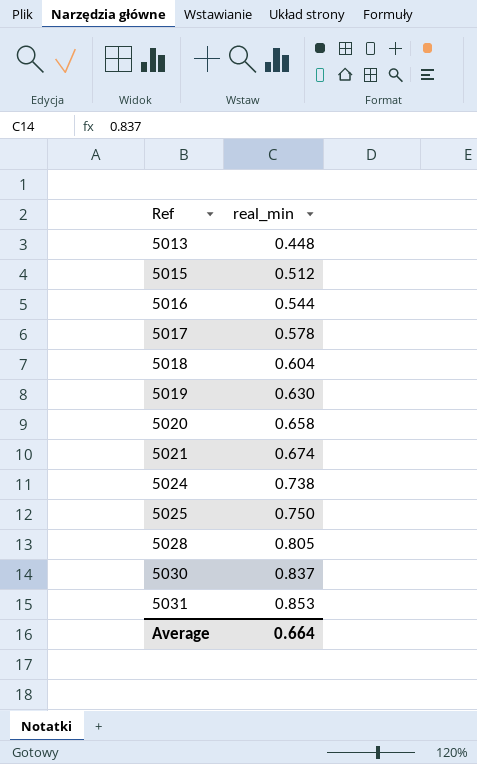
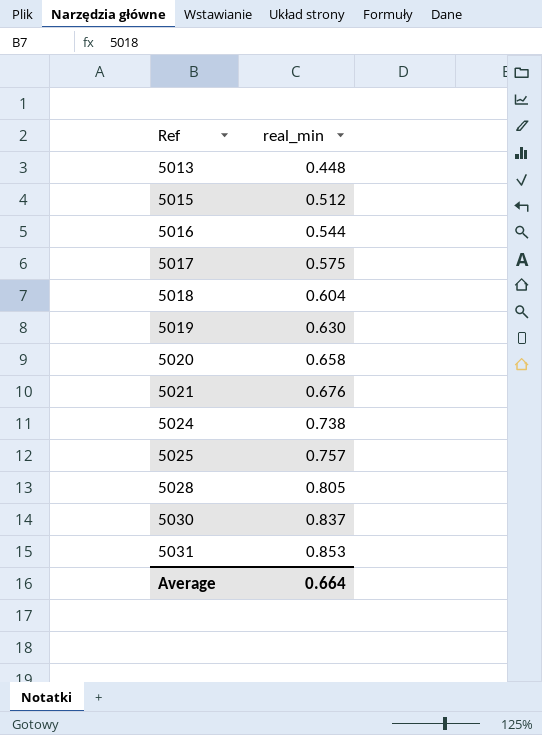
5017 | real_min: 0.578 -> 0.575
5021 | real_min: 0.674 -> 0.676
5025 | real_min: 0.750 -> 0.757

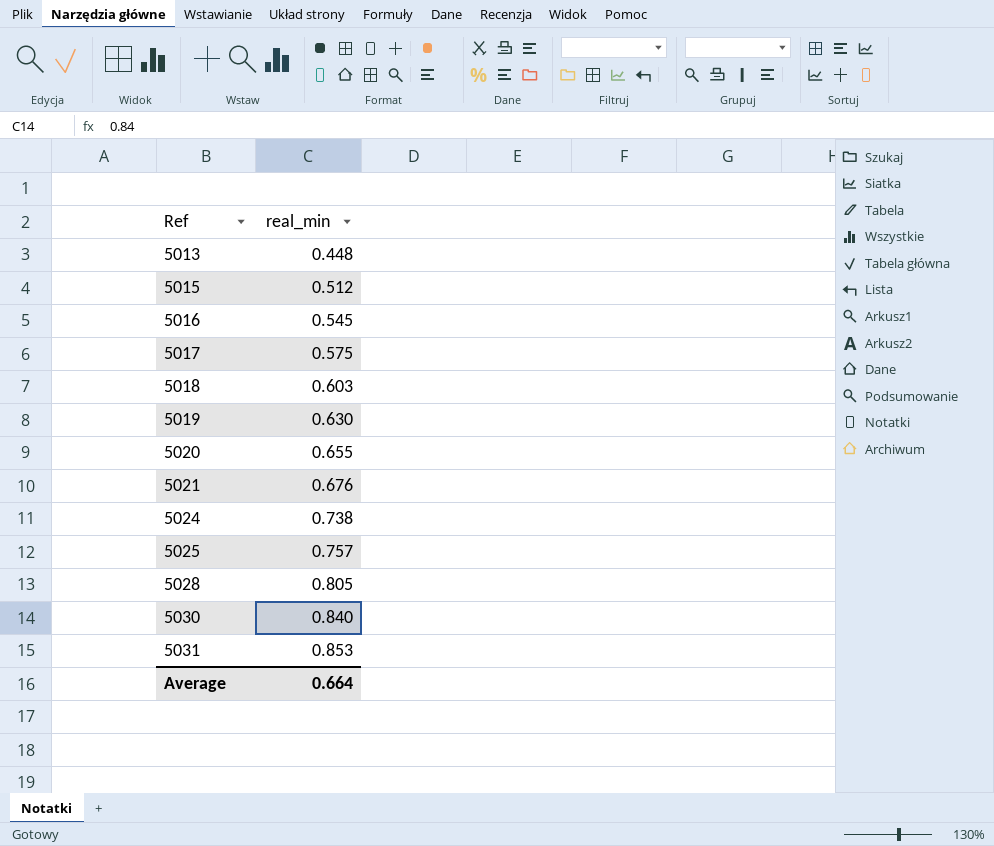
5016 | real_min: 0.544 -> 0.545
5018 | real_min: 0.604 -> 0.603
5020 | real_min: 0.658 -> 0.655
5030 | real_min: 0.837 -> 0.840

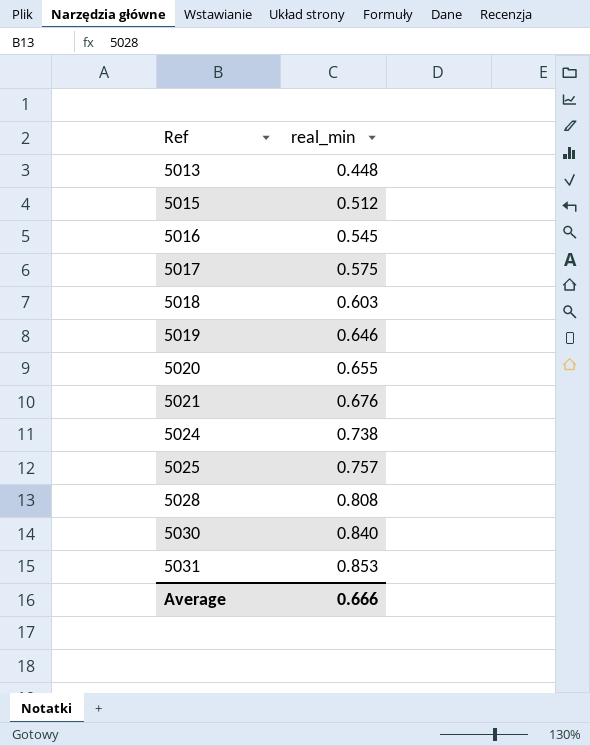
5019 | real_min: 0.630 -> 0.646
5028 | real_min: 0.805 -> 0.808
Average | real_min: 0.664 -> 0.666

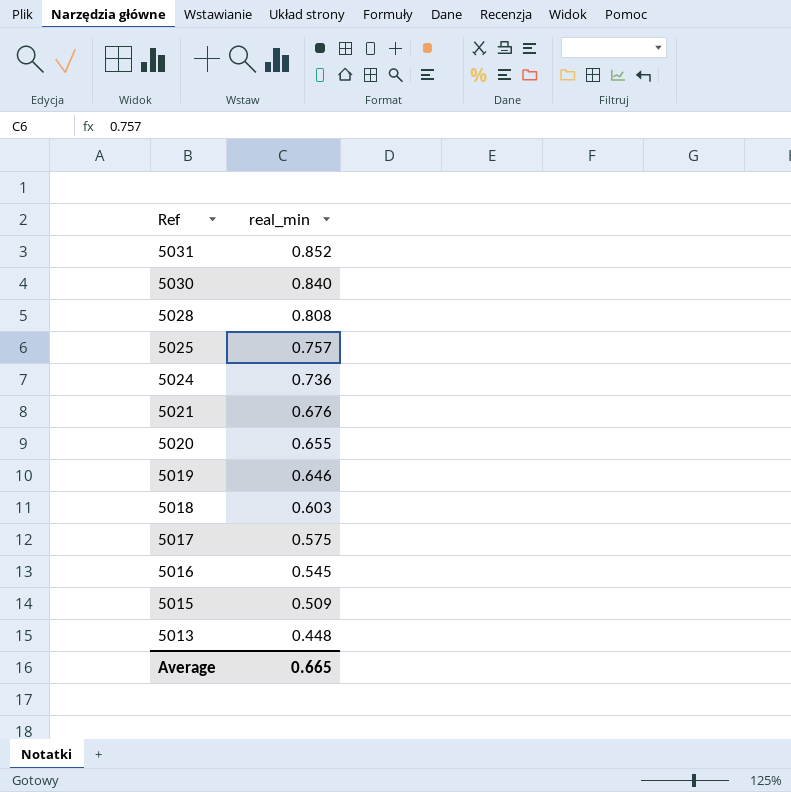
row order: Ref ascending -> Ref descending
5031 | real_min: 0.853 -> 0.852
5024 | real_min: 0.738 -> 0.736
5015 | real_min: 0.512 -> 0.509
Average | real_min: 0.666 -> 0.665

